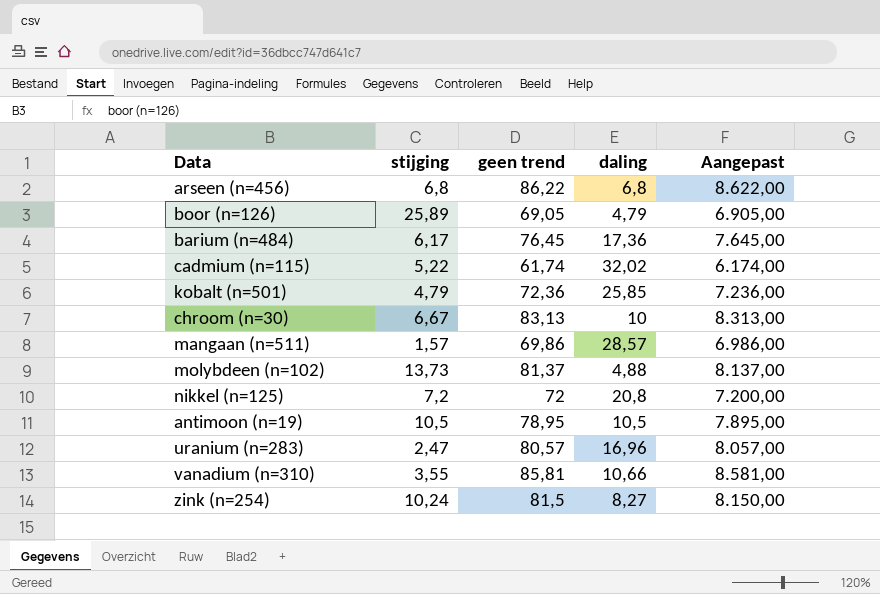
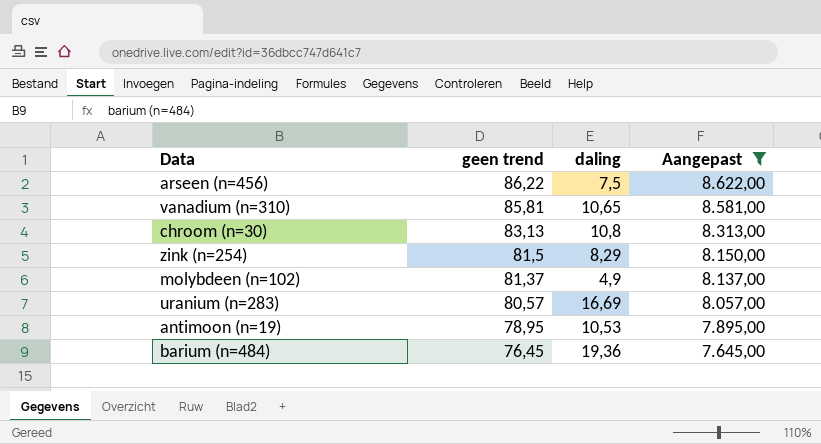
filter: none -> Aangepast >= 7.645,00
row order: none -> geen trend descending
column stijging | position: 2 -> none
arseen (n=456) | daling: 6,8 -> 7,5
vanadium (n=310) | daling: 10,66 -> 10,65
chroom (n=30) | daling: 10 -> 10,8
zink (n=254) | daling: 8,27 -> 8,29
molybdeen (n=102) | daling: 4,88 -> 4,9
uranium (n=283) | daling: 16,96 -> 16,69
antimoon (n=19) | daling: 10,5 -> 10,53
barium (n=484) | daling: 17,36 -> 19,36

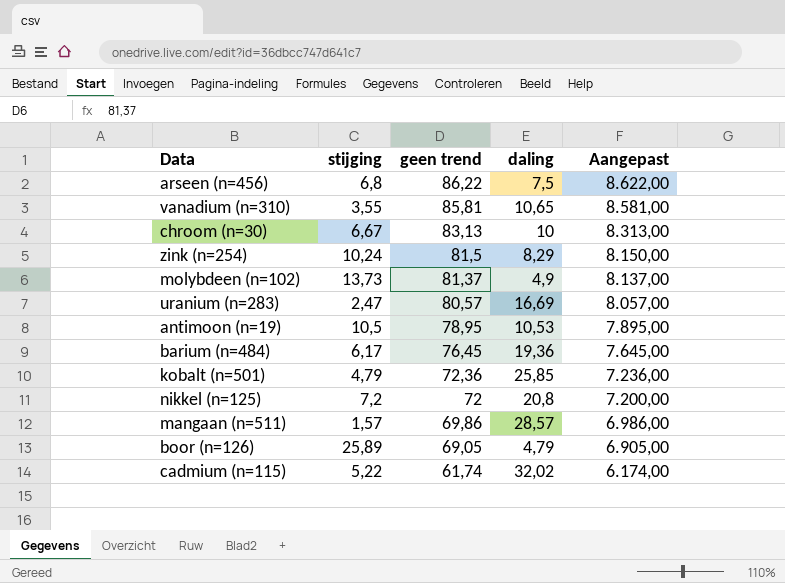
filter: Aangepast >= 7.645,00 -> none
column stijging | position: none -> 2
chroom (n=30) | daling: 10,8 -> 10

